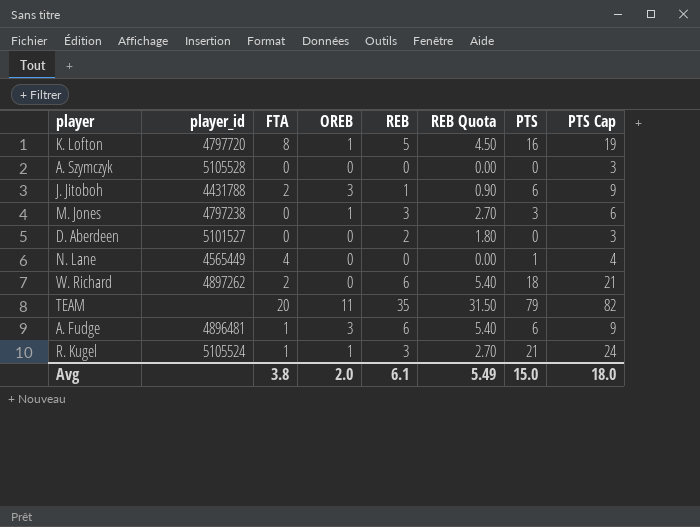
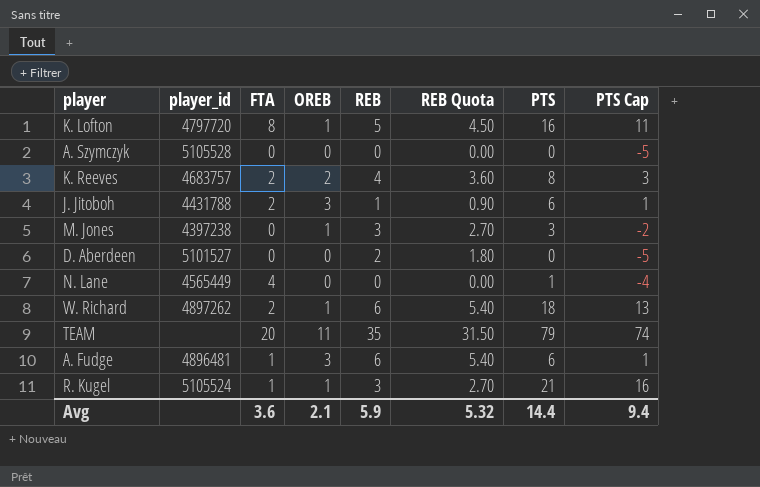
column PTS Cap | formula: [PTS] + 3 -> [PTS] - 5
row K. Reeves: none -> 4683757 | 2 | 2 | 4 | 3.60 | 8 | 3
M. Jones | player_id: 4797238 -> 4397238
W. Richard | OREB: 0 -> 1
Avg | FTA: 3.8 -> 3.6
Avg | OREB: 2.0 -> 2.1
Avg | REB: 6.1 -> 5.9
Avg | REB Quota: 5.49 -> 5.32
Avg | PTS: 15.0 -> 14.4
Avg | PTS Cap: 18.0 -> 9.4

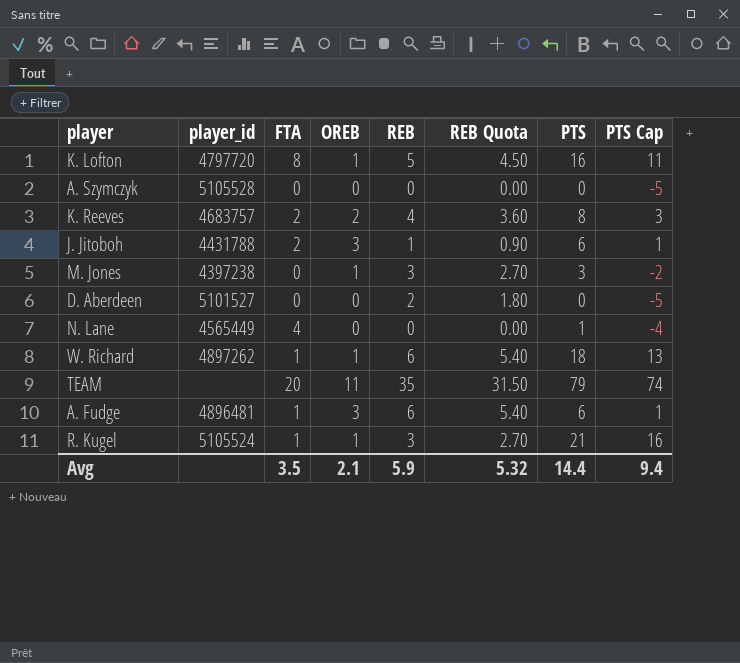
W. Richard | FTA: 2 -> 1
Avg | FTA: 3.6 -> 3.5

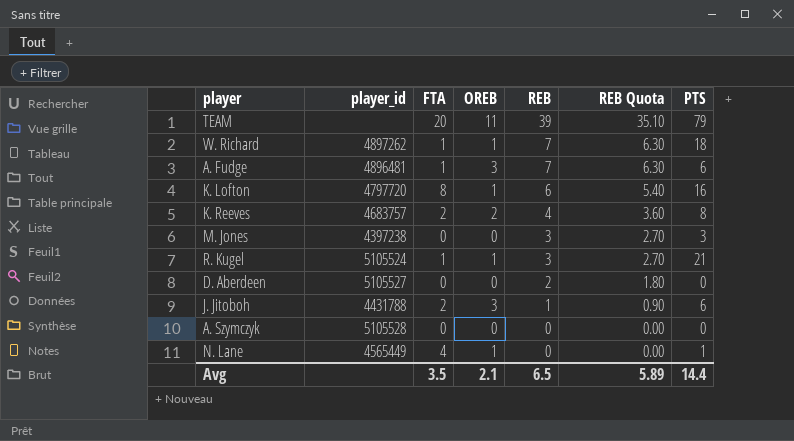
row order: none -> REB descending
column PTS Cap | formula: [PTS] - 5 -> none
TEAM | REB: 35 -> 39
TEAM | REB Quota: 31.50 -> 35.10
W. Richard | REB: 6 -> 7
W. Richard | REB Quota: 5.40 -> 6.30
A. Fudge | REB: 6 -> 7
A. Fudge | REB Quota: 5.40 -> 6.30
K. Lofton | REB: 5 -> 6
K. Lofton | REB Quota: 4.50 -> 5.40
M. Jones | OREB: 1 -> 0
D. Aberdeen | player_id: 5101527 -> 5105527
N. Lane | OREB: 0 -> 1
Avg | REB: 5.9 -> 6.5
Avg | REB Quota: 5.32 -> 5.89

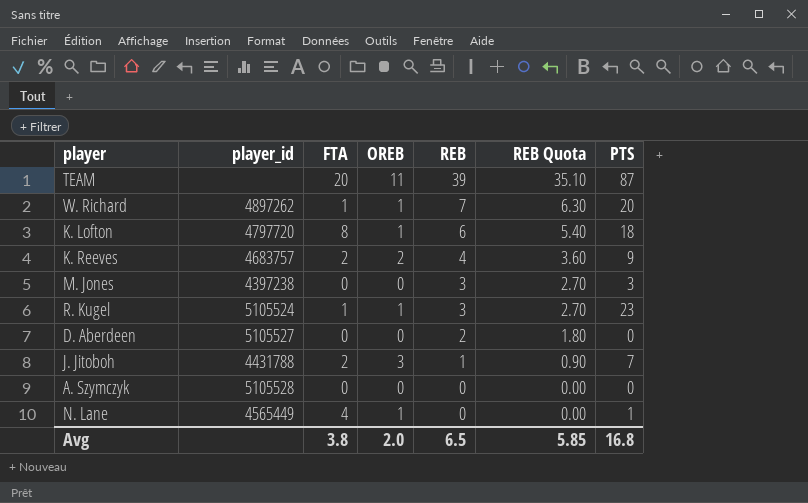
row A. Fudge: 4896481 | 1 | 3 | 7 | 6.30 | 6 -> none
TEAM | PTS: 79 -> 87
W. Richard | PTS: 18 -> 20
K. Lofton | PTS: 16 -> 18
K. Reeves | PTS: 8 -> 9
R. Kugel | PTS: 21 -> 23
J. Jitoboh | PTS: 6 -> 7
Avg | FTA: 3.5 -> 3.8
Avg | OREB: 2.1 -> 2.0
Avg | REB Quota: 5.89 -> 5.85
Avg | PTS: 14.4 -> 16.8

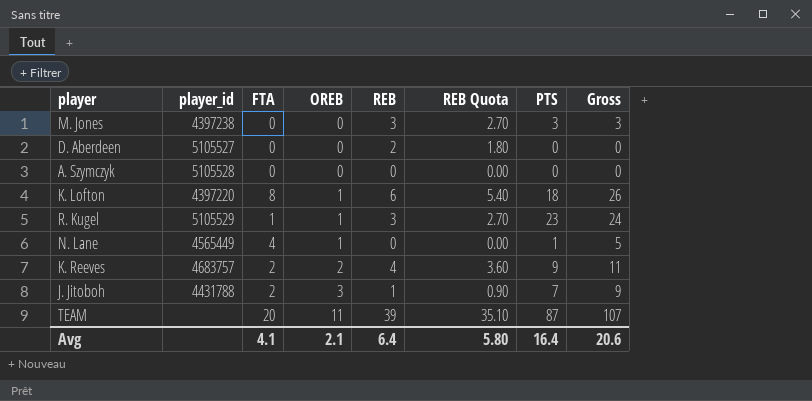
row order: REB descending -> OREB ascending
column Gross | formula: none -> [FTA] + [PTS]
row W. Richard: 4897262 | 1 | 1 | 7 | 6.30 | 20 -> none
K. Lofton | player_id: 4797720 -> 4397220
R. Kugel | player_id: 5105524 -> 5105529
Avg | FTA: 3.8 -> 4.1
Avg | OREB: 2.0 -> 2.1
Avg | REB: 6.5 -> 6.4
Avg | REB Quota: 5.85 -> 5.80
Avg | PTS: 16.8 -> 16.4

